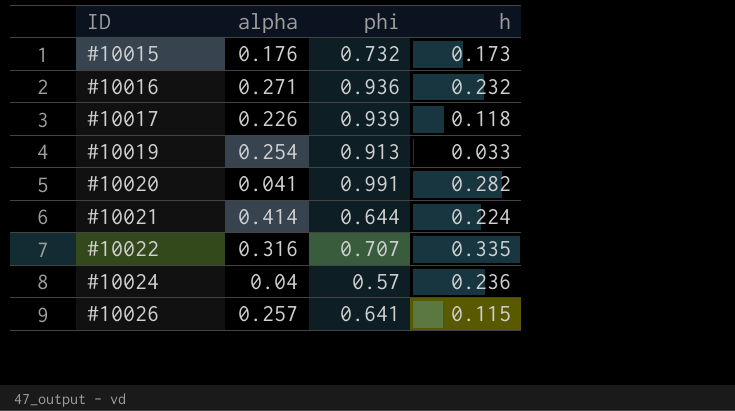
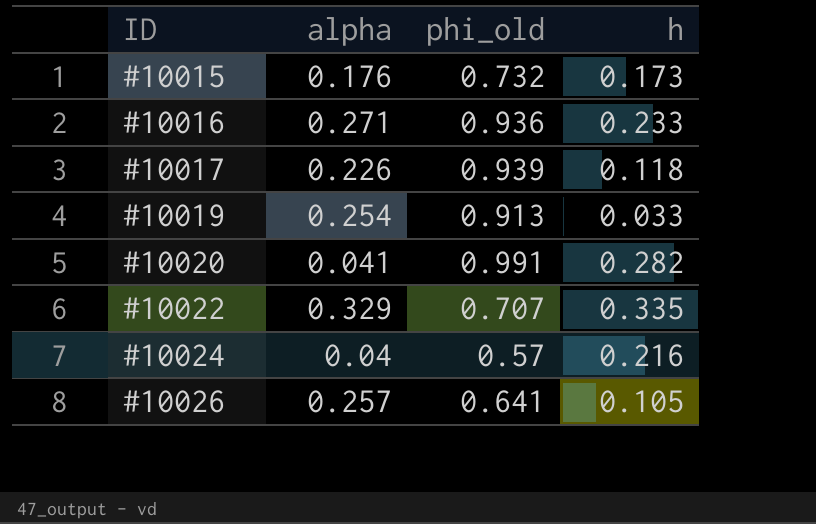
column name: phi -> phi_old
row #10021: 0.414 | 0.644 | 0.224 -> none
#10016 | h: 0.232 -> 0.233
#10022 | alpha: 0.316 -> 0.329
#10024 | h: 0.236 -> 0.216
#10026 | h: 0.115 -> 0.105

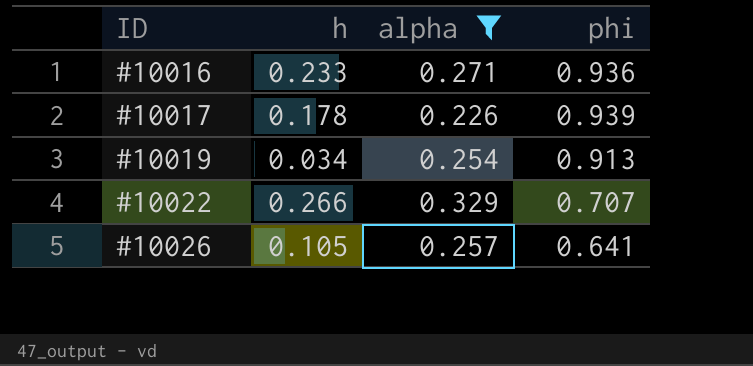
filter: none -> alpha >= 0.226
column h | position: 4 -> 2
column name: phi_old -> phi
#10017 | h: 0.118 -> 0.178
#10019 | h: 0.033 -> 0.034
#10022 | h: 0.335 -> 0.266

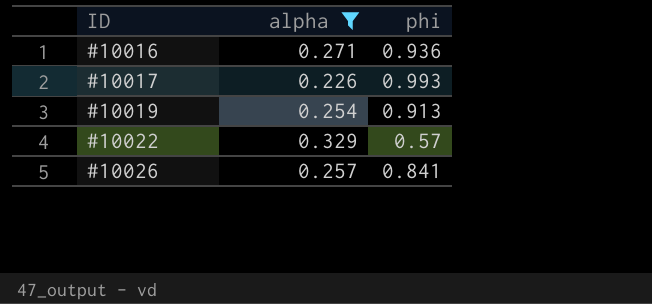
column h | position: 2 -> none
#10017 | phi: 0.939 -> 0.993
#10022 | phi: 0.707 -> 0.57
#10026 | phi: 0.641 -> 0.841

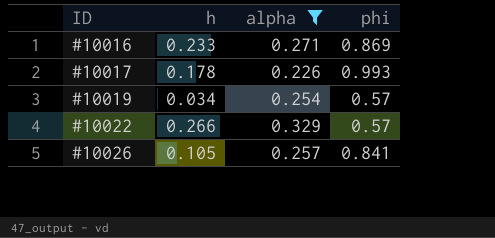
column h | position: none -> 2
#10016 | phi: 0.936 -> 0.869
#10019 | phi: 0.913 -> 0.57

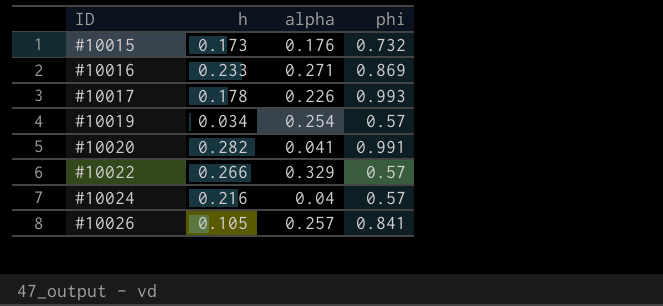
filter: alpha >= 0.226 -> none

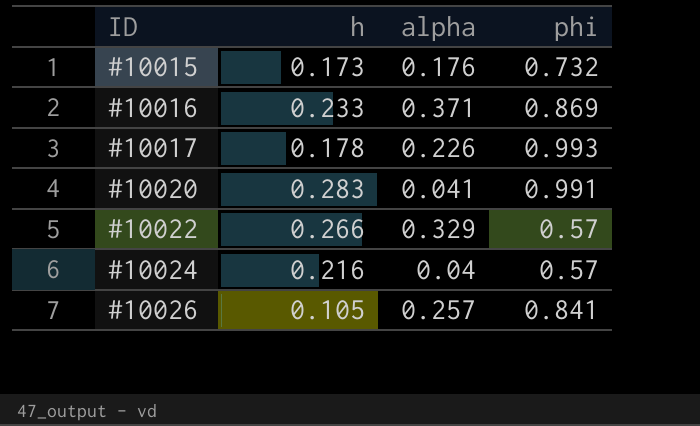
row #10019: 0.034 | 0.254 | 0.57 -> none
#10016 | alpha: 0.271 -> 0.371
#10020 | h: 0.282 -> 0.283

